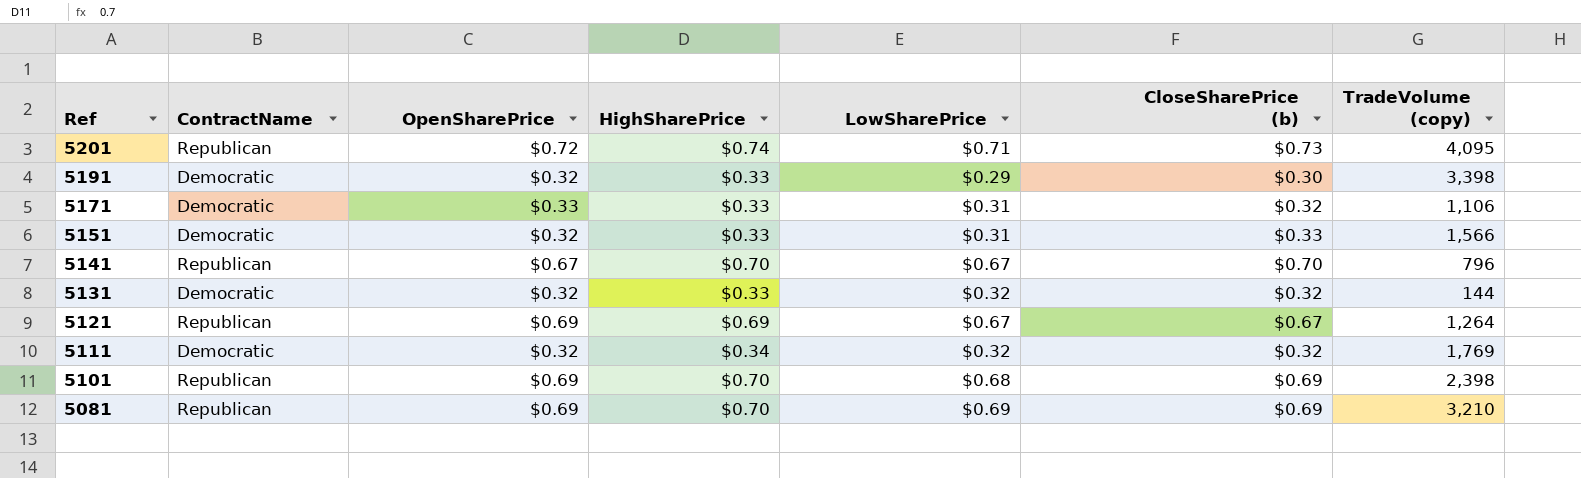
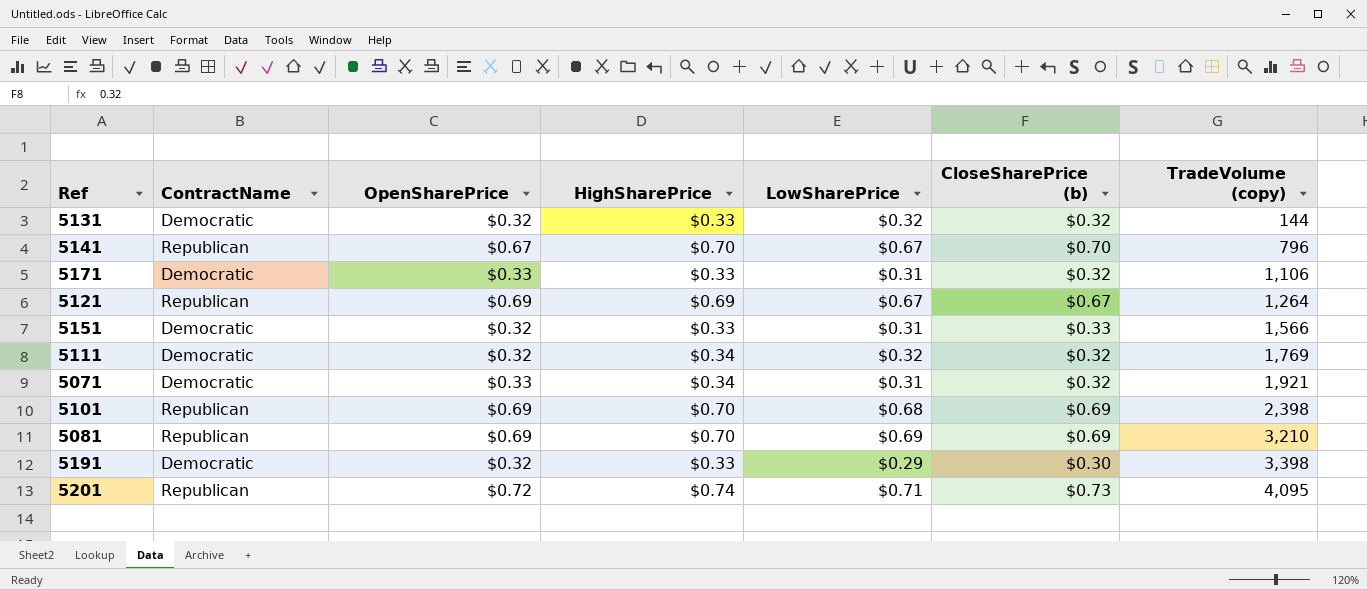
row order: Ref descending -> TradeVolume (copy) ascending
row 5071: none -> Democratic | $0.33 | $0.34 | $0.31 | $0.32 | 1,921

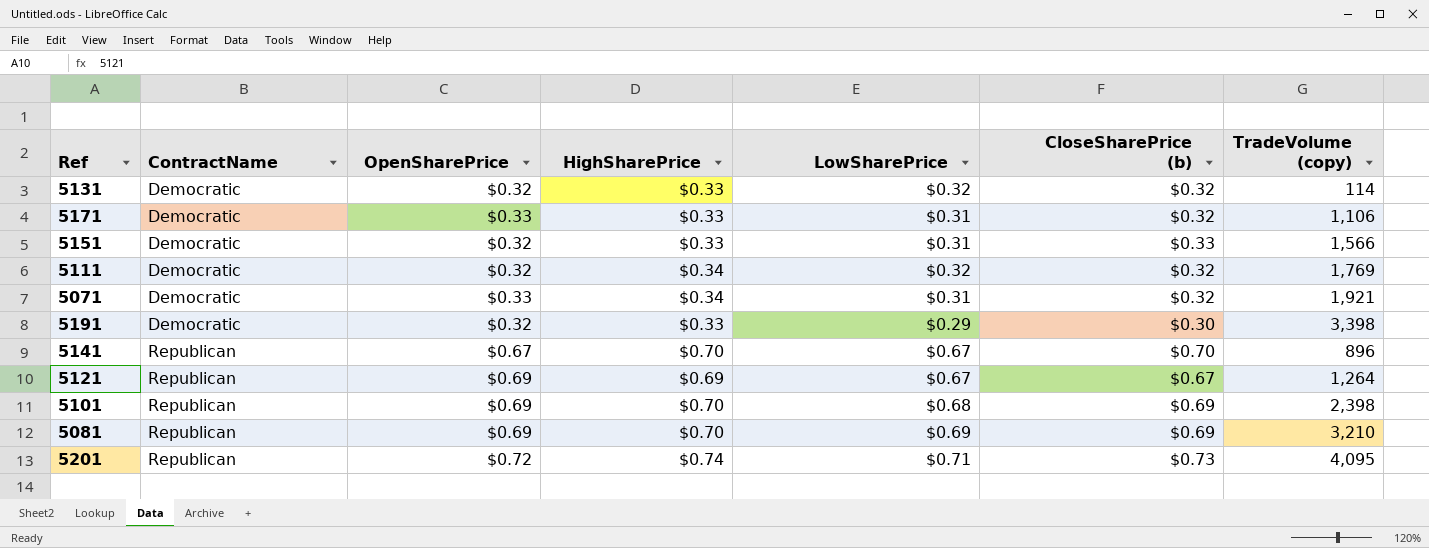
row order: TradeVolume (copy) ascending -> ContractName ascending
5131 | TradeVolume (copy): 144 -> 114
5141 | TradeVolume (copy): 796 -> 896

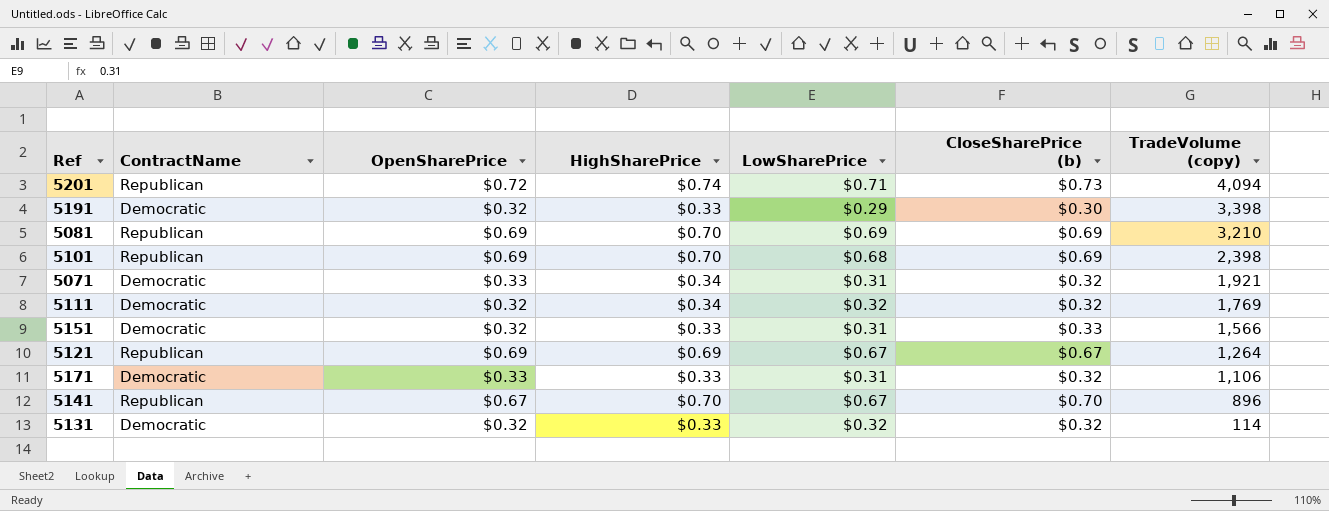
row order: ContractName ascending -> TradeVolume (copy) descending
5201 | TradeVolume (copy): 4,095 -> 4,094

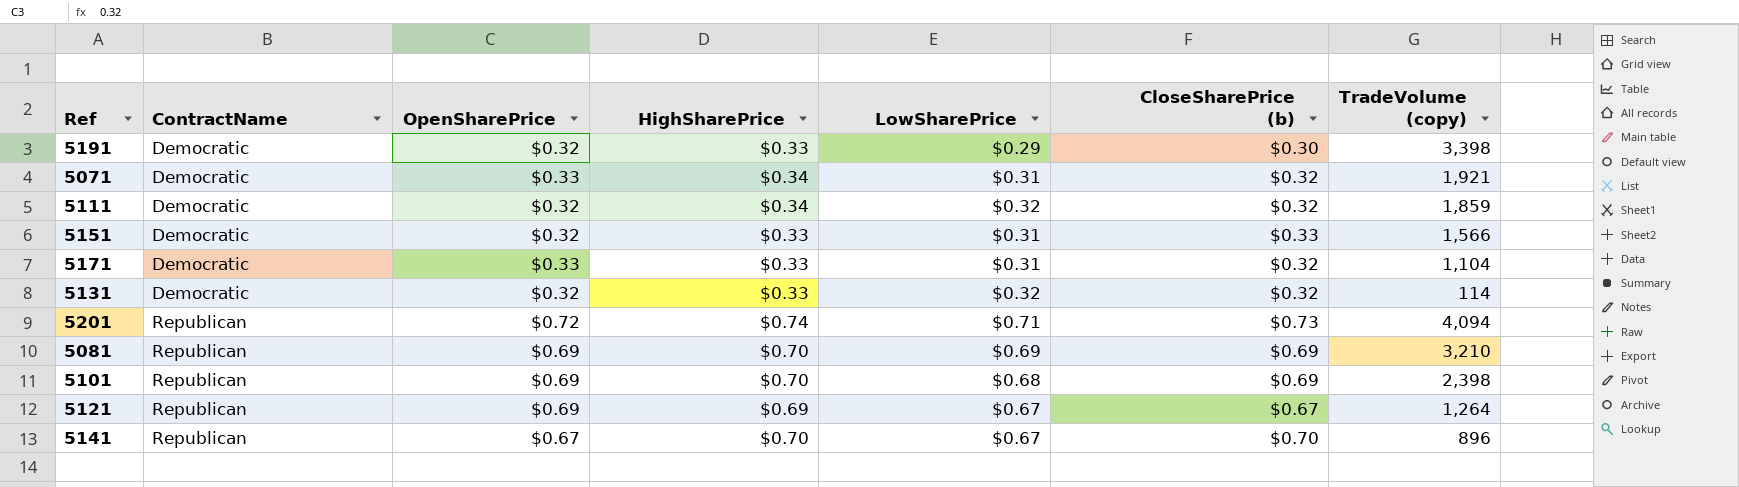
row order: TradeVolume (copy) descending -> ContractName ascending
5111 | TradeVolume (copy): 1,769 -> 1,859
5171 | TradeVolume (copy): 1,106 -> 1,104

